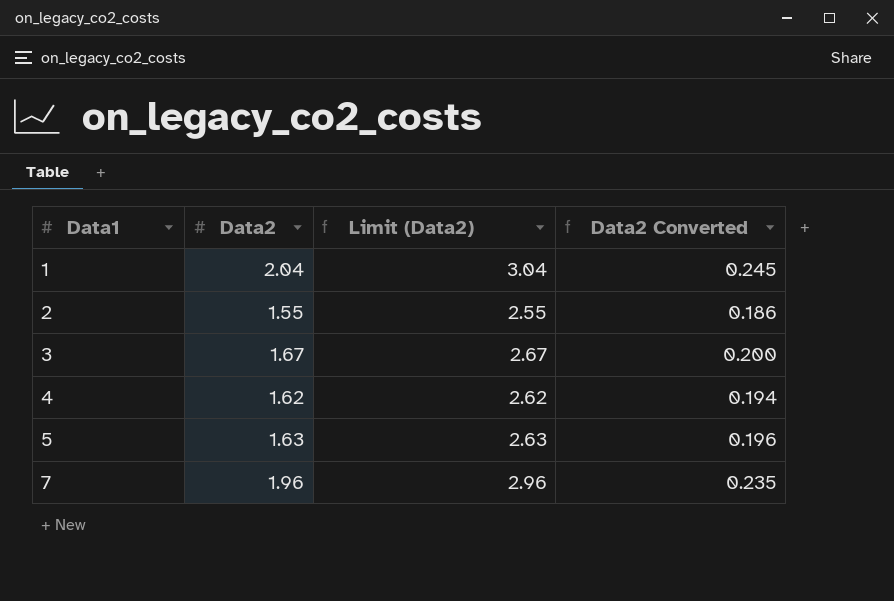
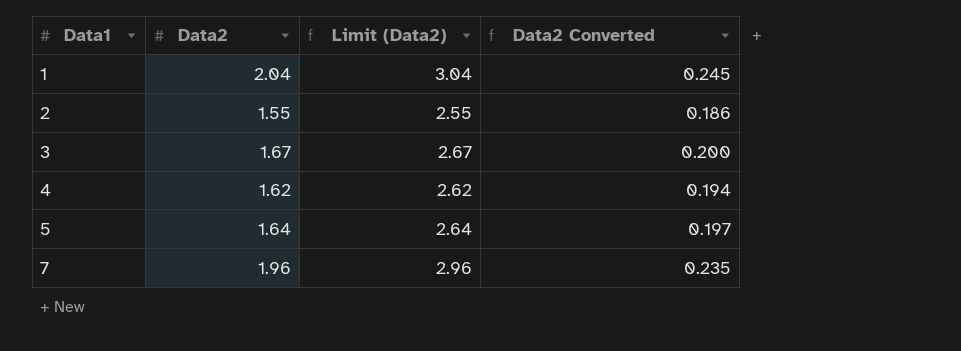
5 | Data2: 1.63 -> 1.64
5 | Limit (Data2): 2.63 -> 2.64
5 | Data2 Converted: 0.196 -> 0.197

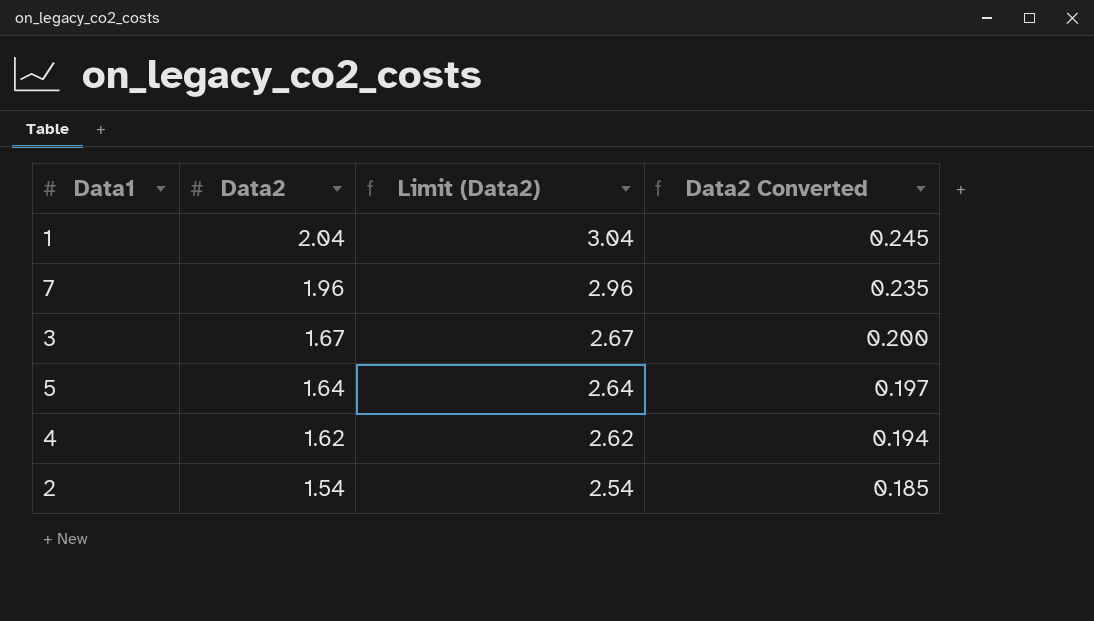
row order: Data1 ascending -> Data2 descending
2 | Data2: 1.55 -> 1.54
2 | Limit (Data2): 2.55 -> 2.54
2 | Data2 Converted: 0.186 -> 0.185

